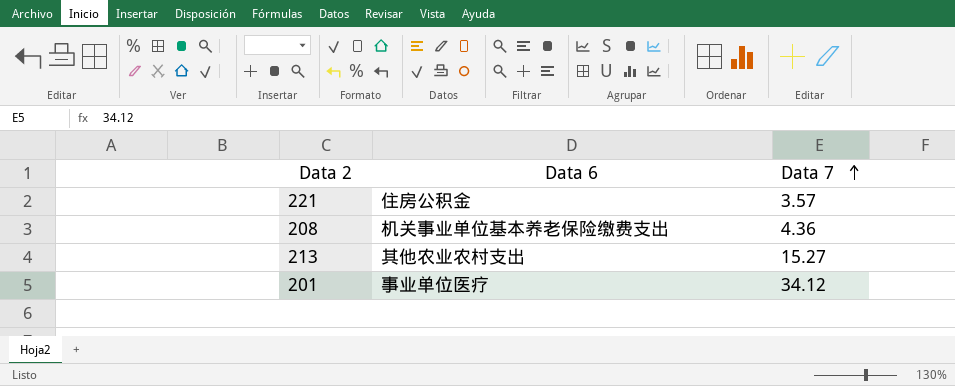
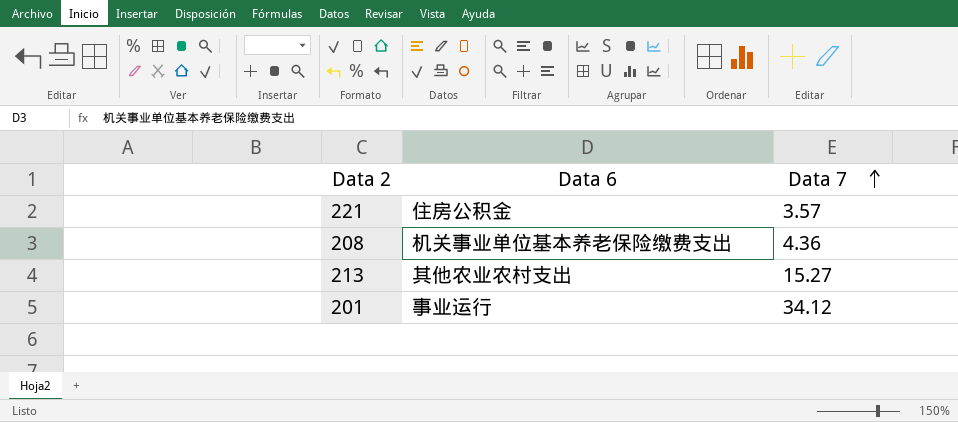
201 | Data 6: 事业单位医疗 -> 事业运行

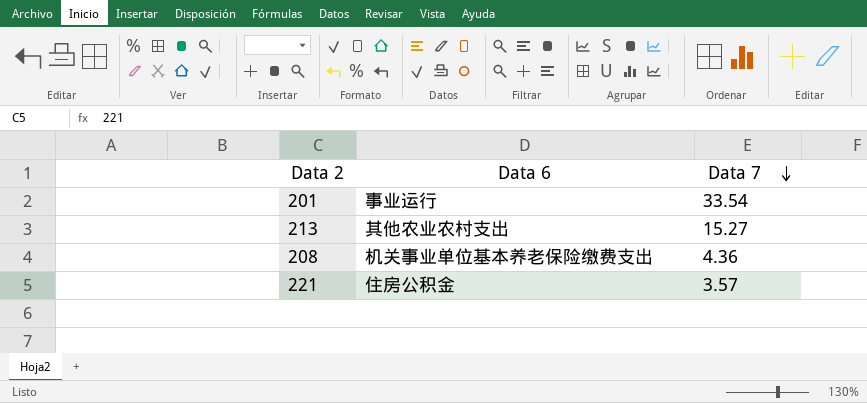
row order: Data 7 ascending -> Data 7 descending
201 | Data 7: 34.12 -> 33.54

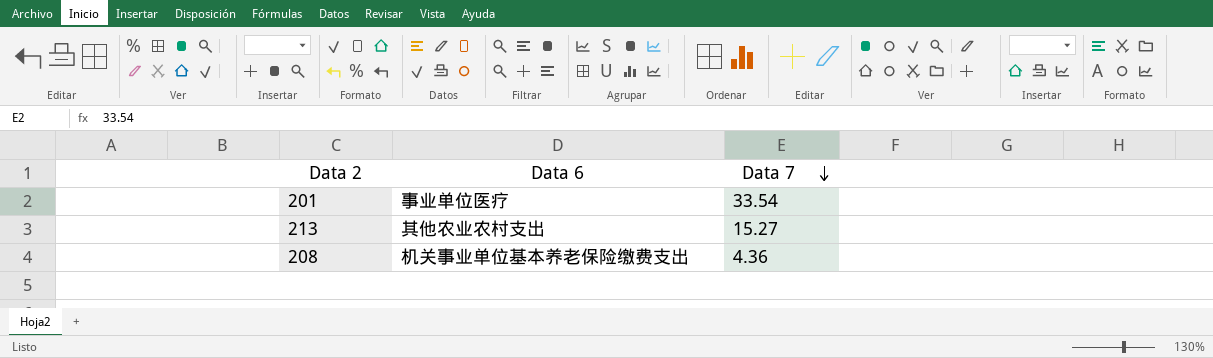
row 221: 住房公积金 | 3.57 -> none
201 | Data 6: 事业运行 -> 事业单位医疗

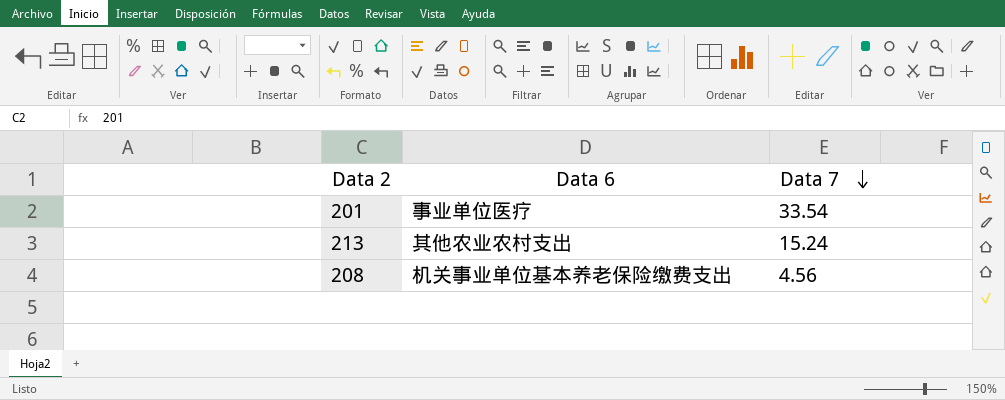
213 | Data 7: 15.27 -> 15.24
208 | Data 7: 4.36 -> 4.56

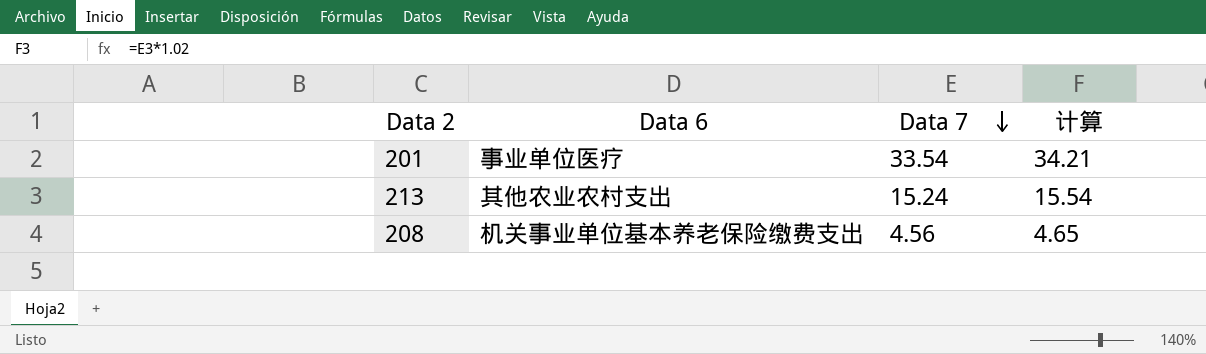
column 计算 | formula: none -> [Data 7] * 1.02

